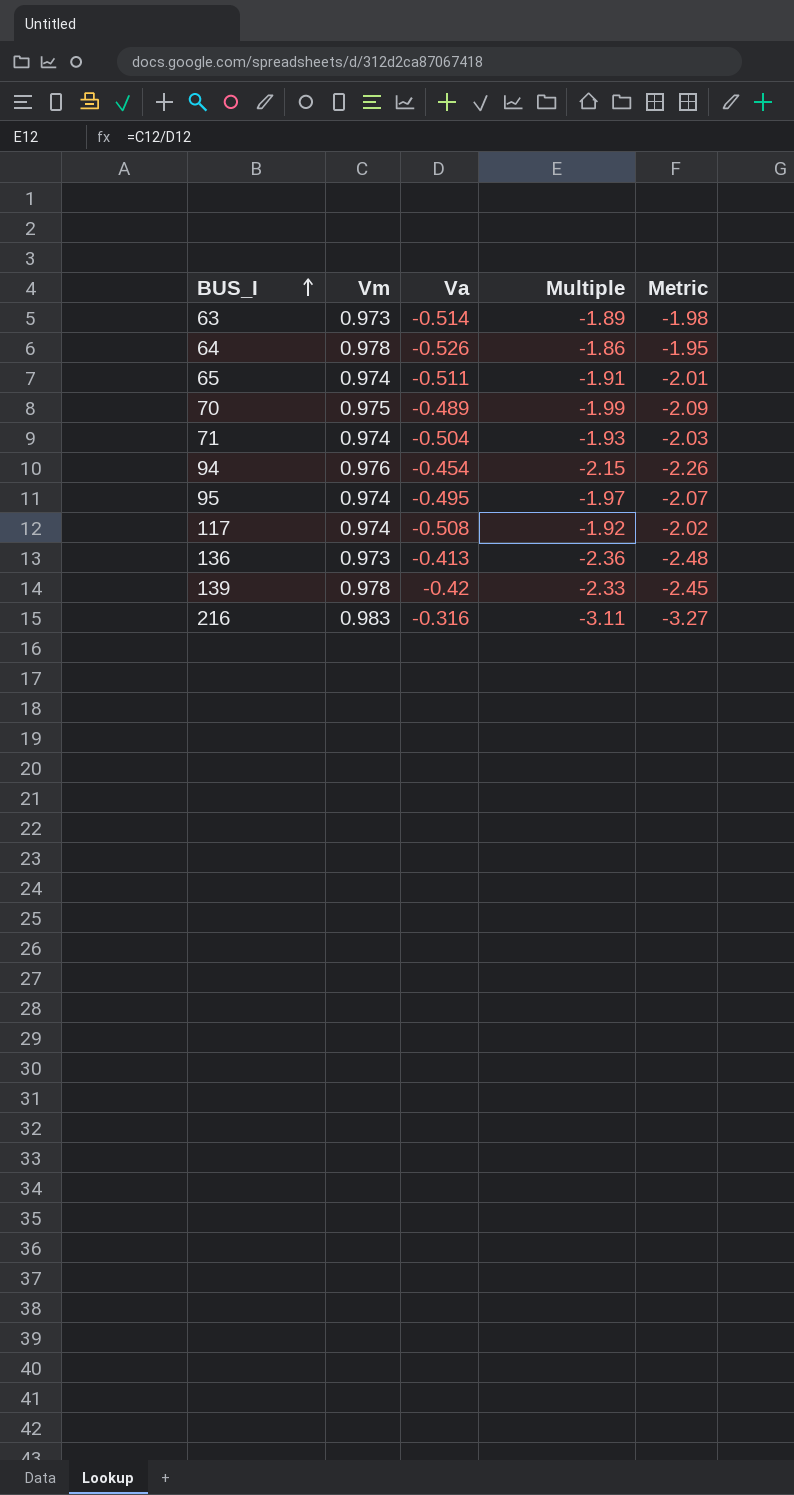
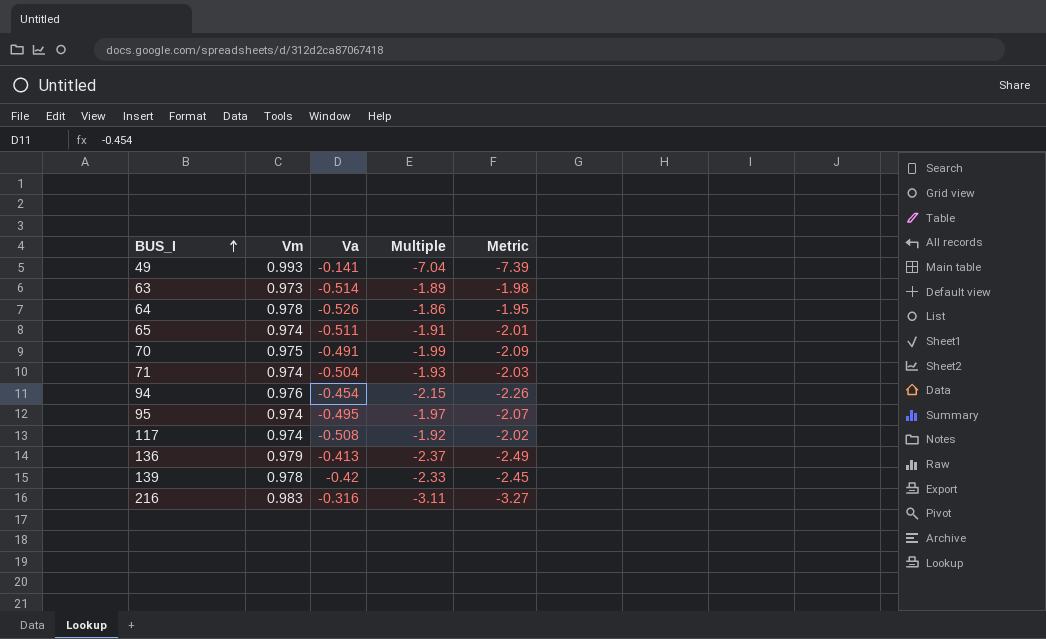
row 49: none -> 0.993 | -0.141 | -7.04 | -7.39
70 | Va: -0.489 -> -0.491
136 | Vm: 0.973 -> 0.979
136 | Multiple: -2.36 -> -2.37
136 | Metric: -2.48 -> -2.49

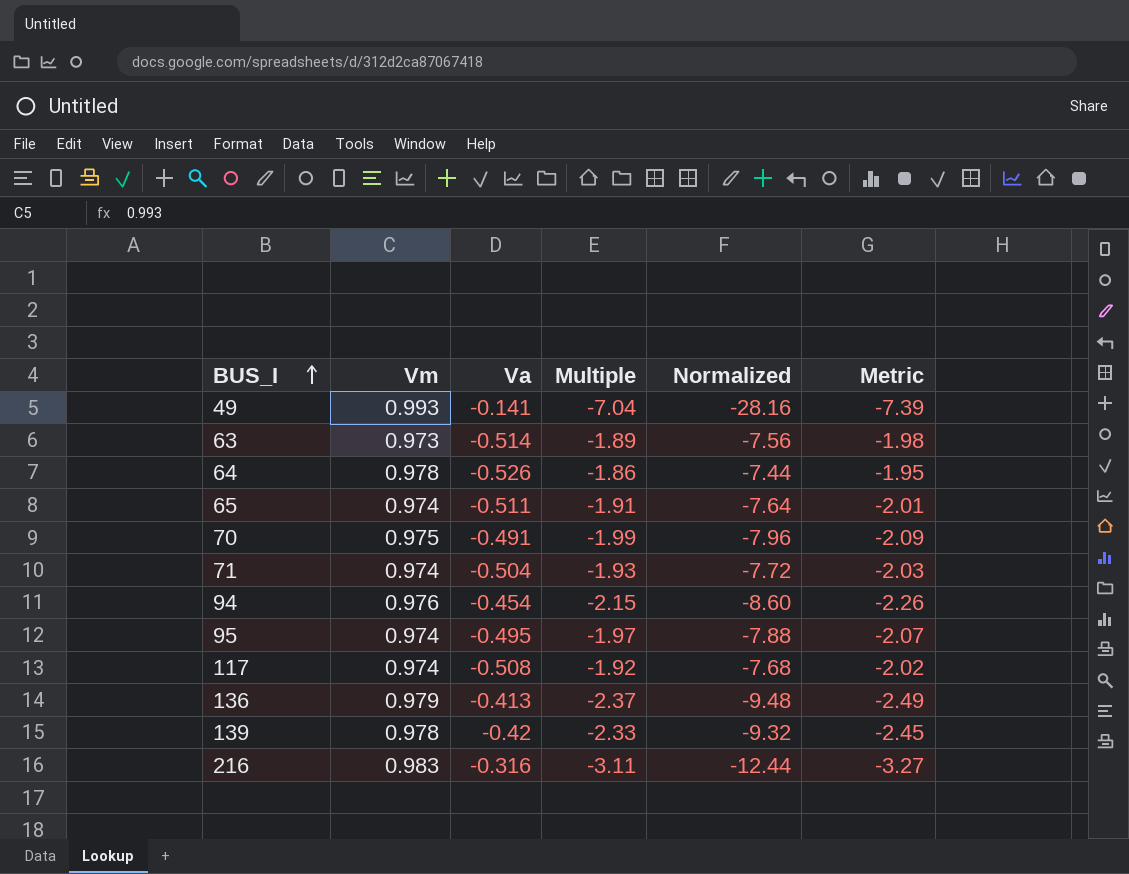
column Normalized | formula: none -> [Multiple] * 4

